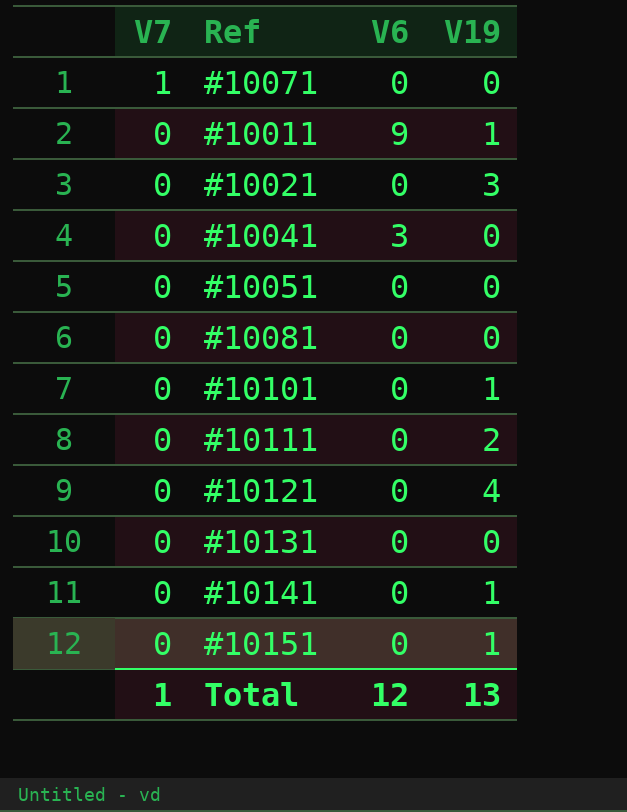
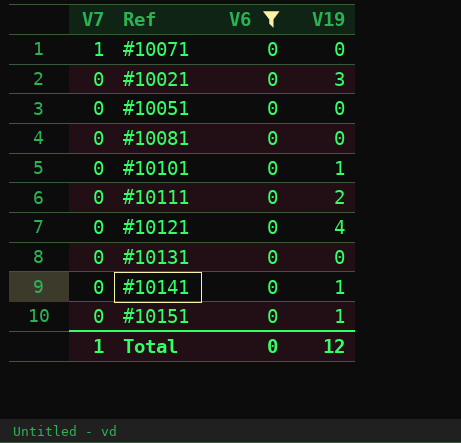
filter: none -> V6 = 0
Total | V6: 12 -> 0
Total | V19: 13 -> 12

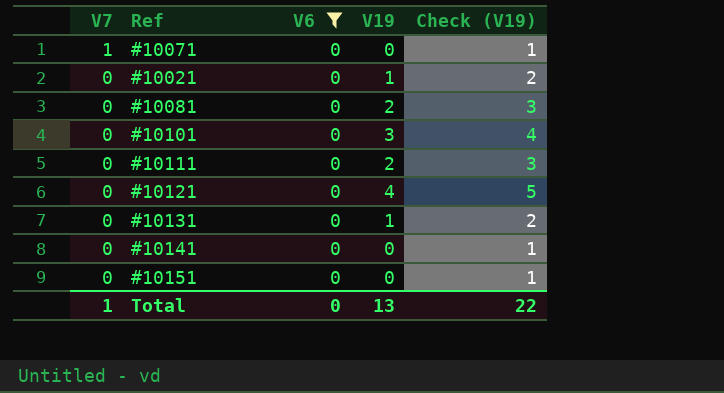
column Check (V19) | formula: none -> [V19] + 1
row #10051: 0 | 0 | 0 -> none
#10021 | V19: 3 -> 1
#10081 | V19: 0 -> 2
#10101 | V19: 1 -> 3
#10131 | V19: 0 -> 1
#10141 | V19: 1 -> 0
#10151 | V19: 1 -> 0
Total | V19: 12 -> 13

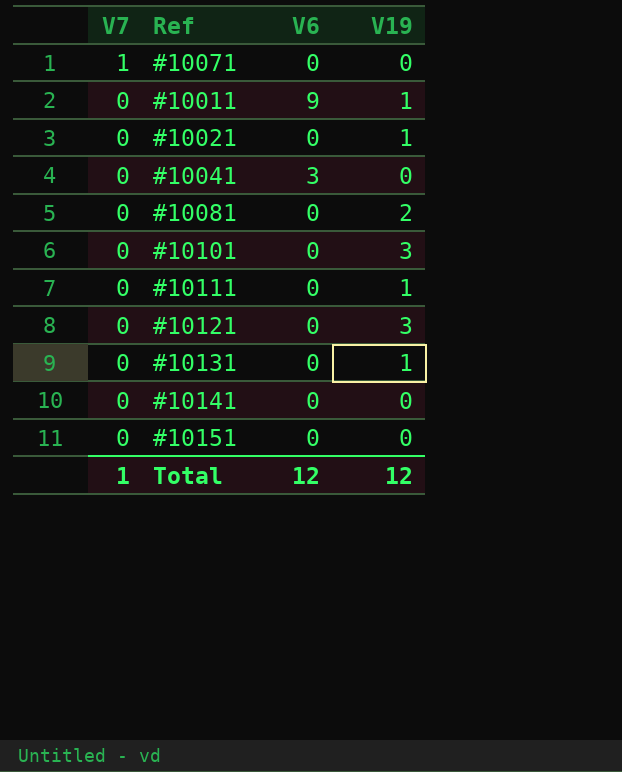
filter: V6 = 0 -> none
column Check (V19) | formula: [V19] + 1 -> none
#10111 | V19: 2 -> 1
#10121 | V19: 4 -> 3
Total | V6: 0 -> 12
Total | V19: 13 -> 12

